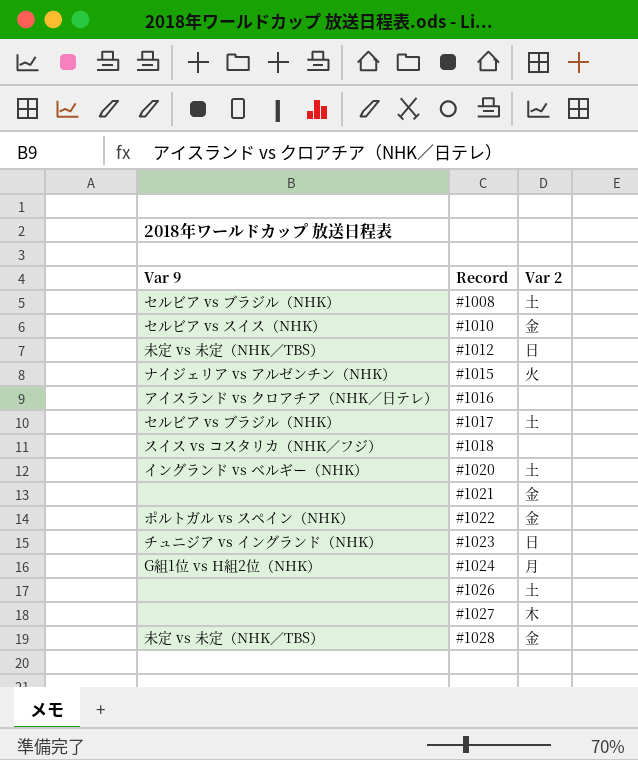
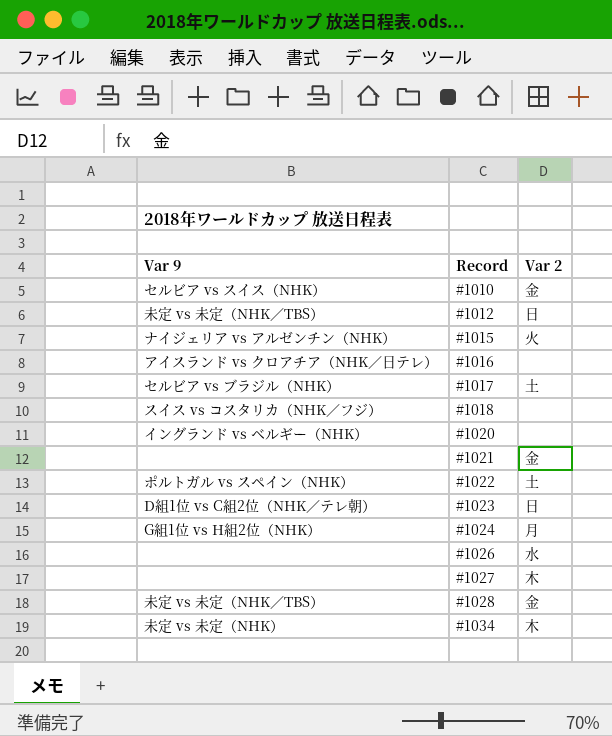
row #1008: セルビア vs ブラジル（NHK） | 土 -> none
#1020 | Var 2: 土 -> none
#1022 | Var 2: 金 -> 土
#1023 | Var 9: チュニジア vs イングランド（NHK） -> D組1位 vs C組2位（NHK／テレ朝）
#1026 | Var 2: 土 -> 水
row #1034: none -> 未定 vs 未定（NHK） | 木

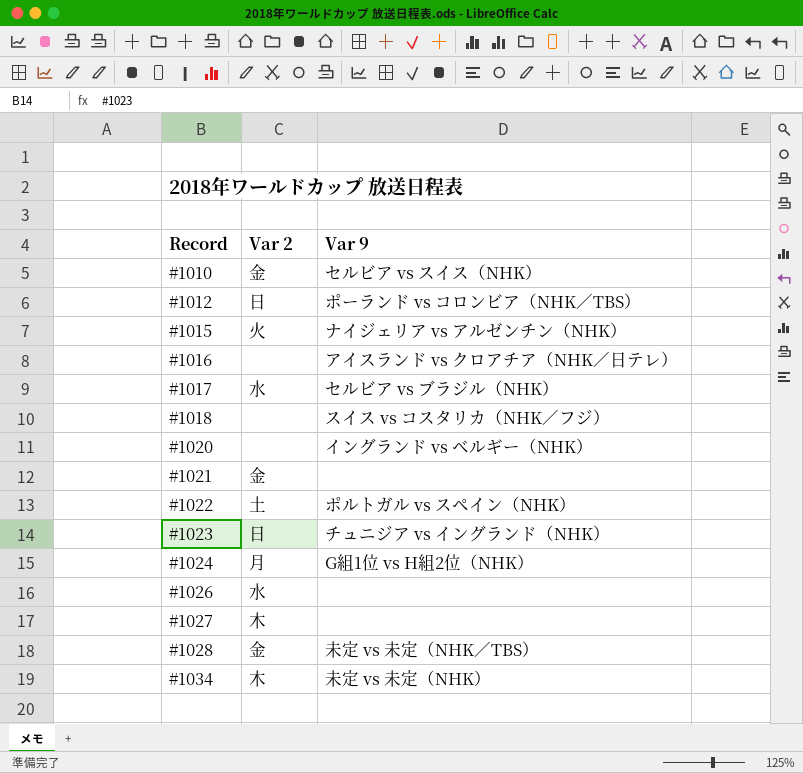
column Var 9 | position: 1 -> 3
#1012 | Var 9: 未定 vs 未定（NHK／TBS） -> ポーランド vs コロンビア（NHK／TBS）
#1017 | Var 2: 土 -> 水
#1023 | Var 9: D組1位 vs C組2位（NHK／テレ朝） -> チュニジア vs イングランド（NHK）

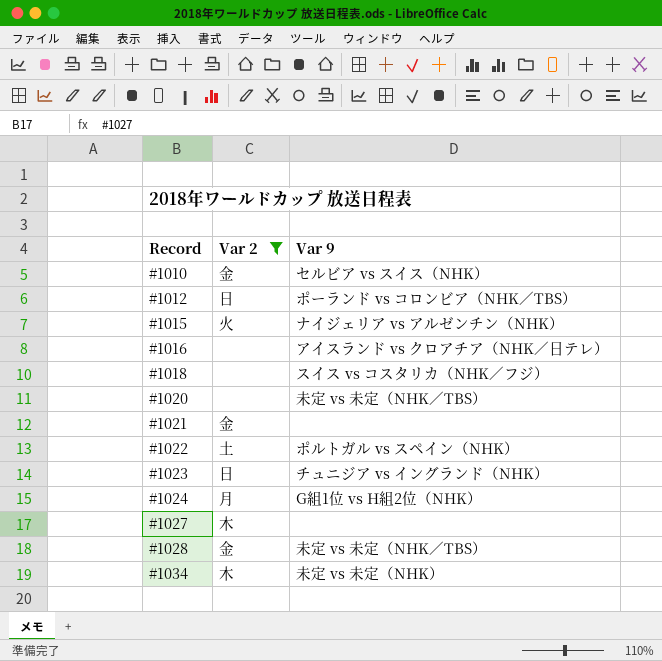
filter: none -> Var 2 != 水
#1020 | Var 9: イングランド vs ベルギー（NHK） -> 未定 vs 未定（NHK／TBS）

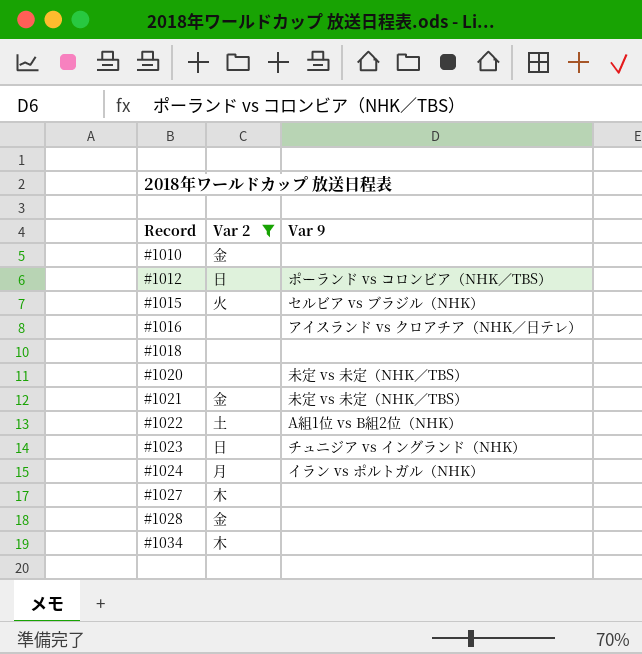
#1010 | Var 9: セルビア vs スイス（NHK） -> none
#1015 | Var 9: ナイジェリア vs アルゼンチン（NHK） -> セルビア vs ブラジル（NHK）
#1018 | Var 9: スイス vs コスタリカ（NHK／フジ） -> none
#1021 | Var 9: none -> 未定 vs 未定（NHK／TBS）
#1022 | Var 9: ポルトガル vs スペイン（NHK） -> A組1位 vs B組2位（NHK）
#1024 | Var 9: G組1位 vs H組2位（NHK） -> イラン vs ポルトガル（NHK）
#1028 | Var 9: 未定 vs 未定（NHK／TBS） -> none
#1034 | Var 9: 未定 vs 未定（NHK） -> none

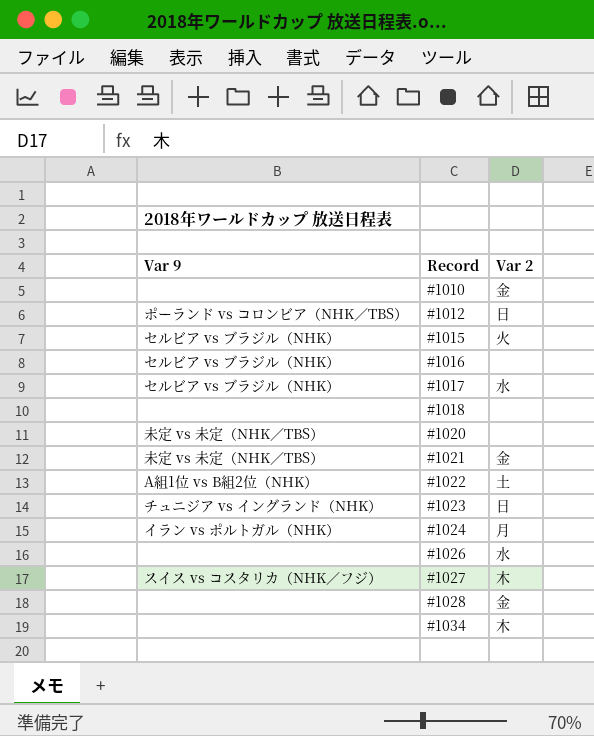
filter: Var 2 != 水 -> none
column Var 9 | position: 3 -> 1
#1016 | Var 9: アイスランド vs クロアチア（NHK／日テレ） -> セルビア vs ブラジル（NHK）
#1027 | Var 9: none -> スイス vs コスタリカ（NHK／フジ）

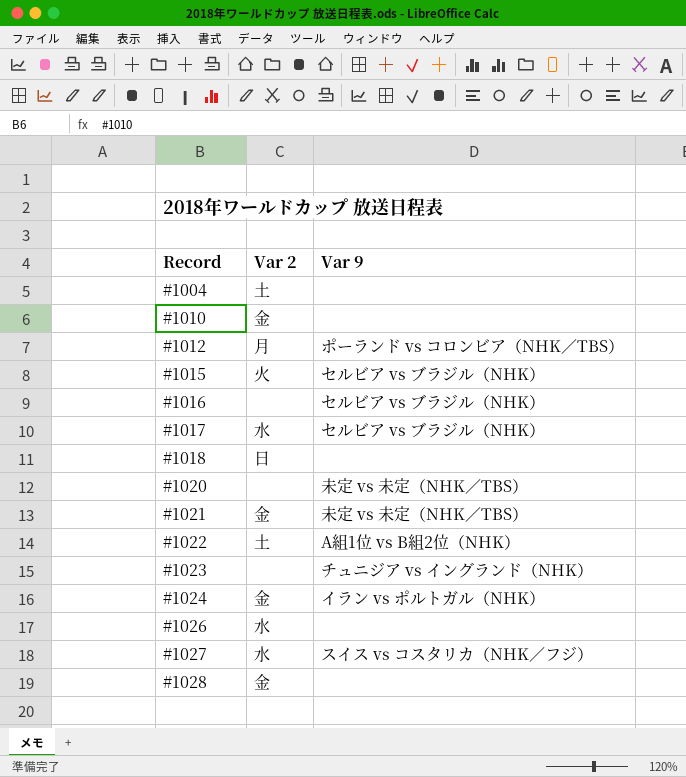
column Var 9 | position: 1 -> 3
row #1034: none | 木 -> none
row #1004: none -> 土 | none
#1012 | Var 2: 日 -> 月
#1018 | Var 2: none -> 日
#1023 | Var 2: 日 -> none
#1024 | Var 2: 月 -> 金
#1027 | Var 2: 木 -> 水

